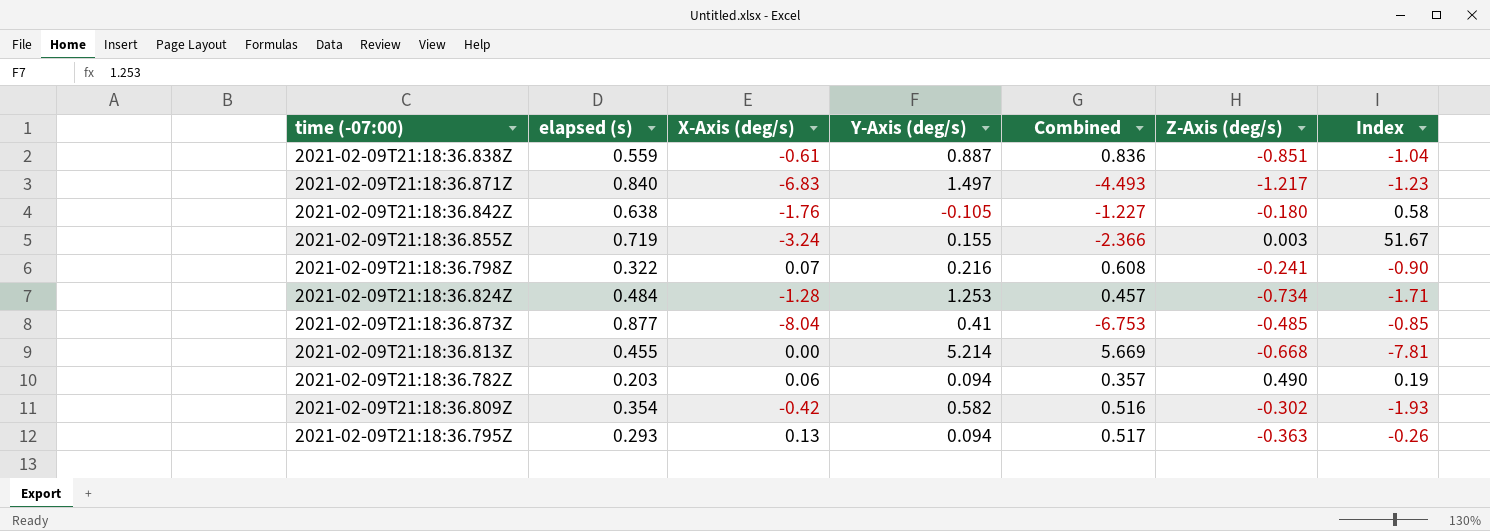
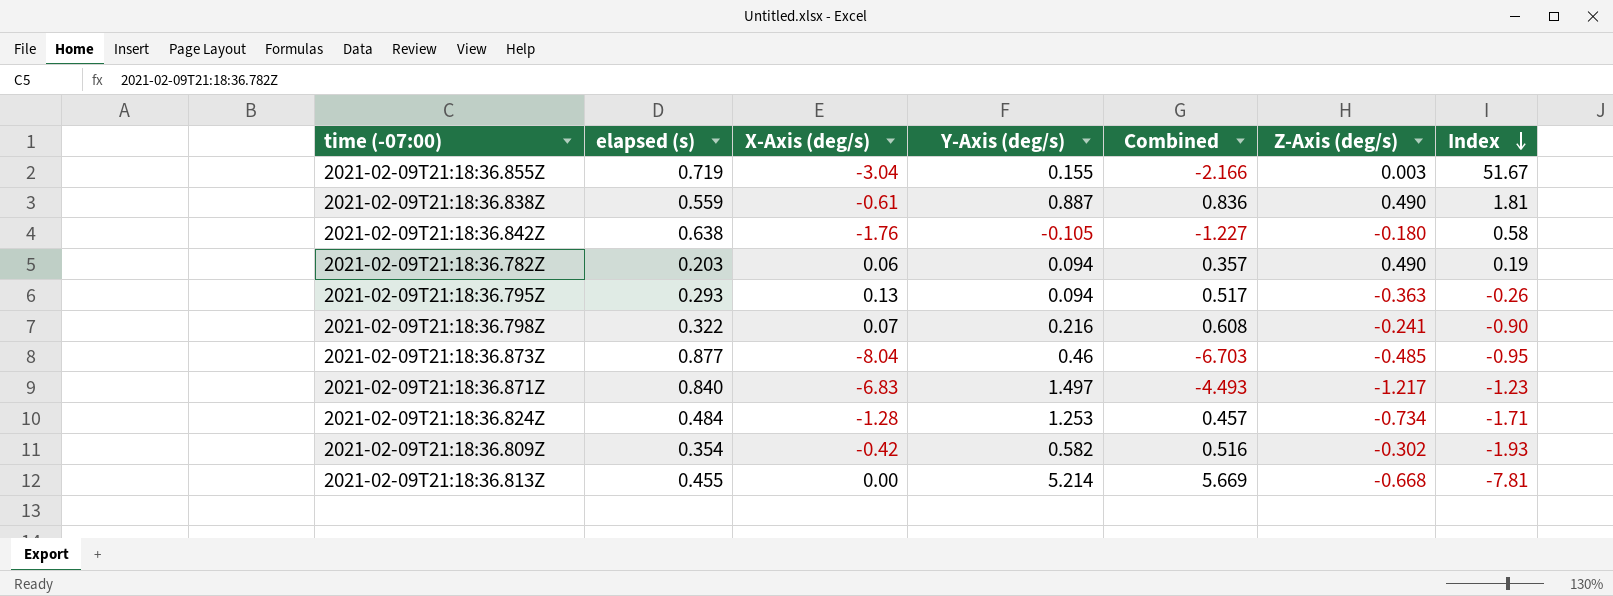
row order: none -> Index descending
2021-02-09T21:18:36.855Z | X-Axis (deg/s): -3.24 -> -3.04
2021-02-09T21:18:36.855Z | Combined: -2.366 -> -2.166
2021-02-09T21:18:36.838Z | Z-Axis (deg/s): -0.851 -> 0.490
2021-02-09T21:18:36.838Z | Index: -1.04 -> 1.81
2021-02-09T21:18:36.873Z | Y-Axis (deg/s): 0.41 -> 0.46
2021-02-09T21:18:36.873Z | Combined: -6.753 -> -6.703
2021-02-09T21:18:36.873Z | Index: -0.85 -> -0.95

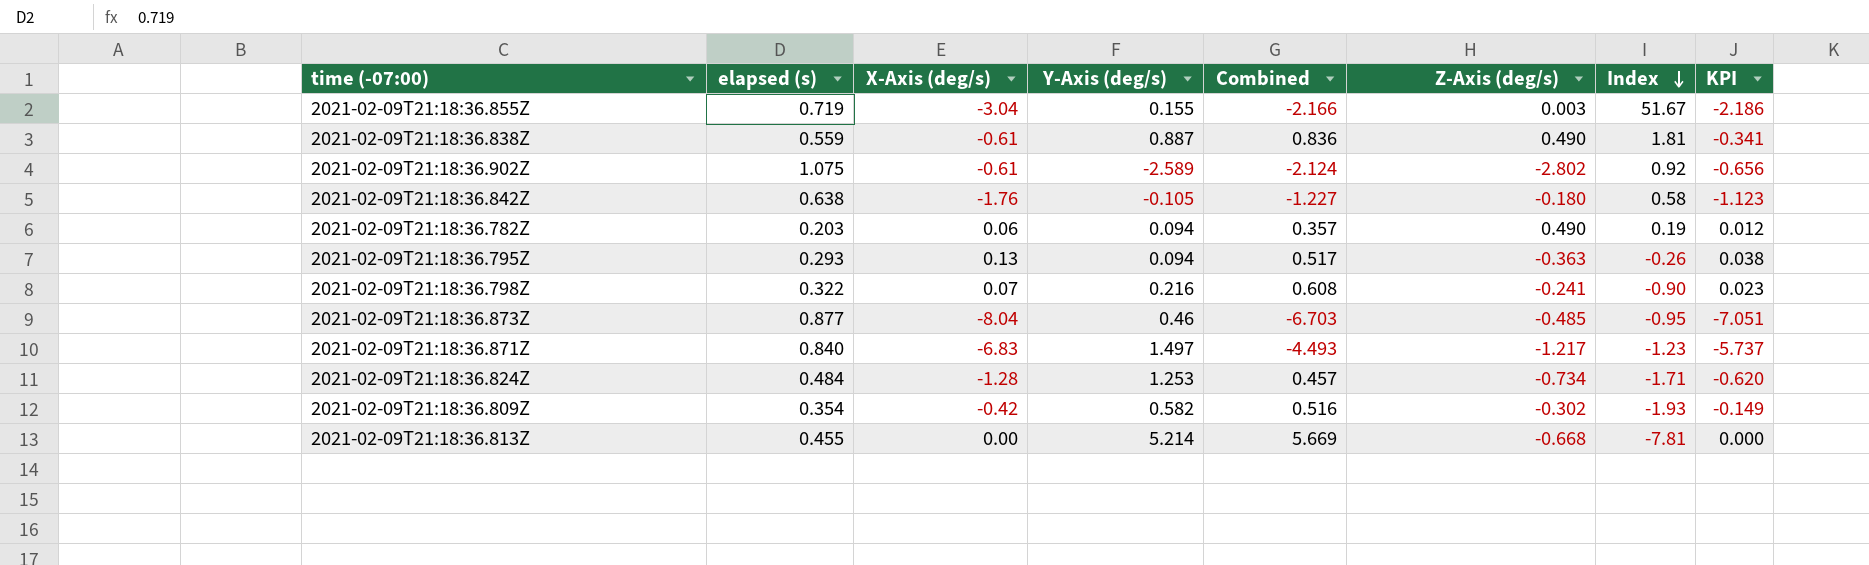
column KPI | formula: none -> [elapsed (s)] * [X-Axis (deg/s)]
row 2021-02-09T21:18:36.902Z: none -> 1.075 | -0.61 | -2.589 | -2.124 | -2.802 | 0.92 | -0.656

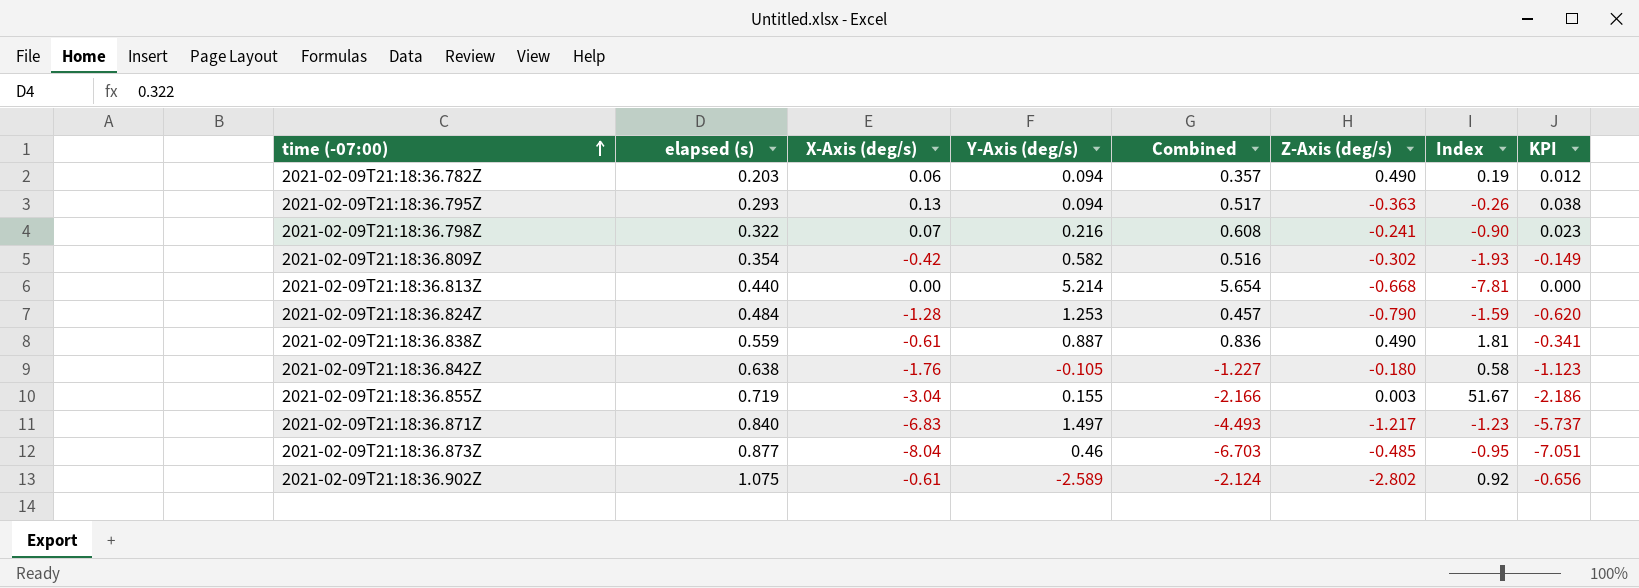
row order: Index descending -> time (-07:00) ascending
2021-02-09T21:18:36.813Z | elapsed (s): 0.455 -> 0.440
2021-02-09T21:18:36.813Z | Combined: 5.669 -> 5.654
2021-02-09T21:18:36.824Z | Z-Axis (deg/s): -0.734 -> -0.790
2021-02-09T21:18:36.824Z | Index: -1.71 -> -1.59

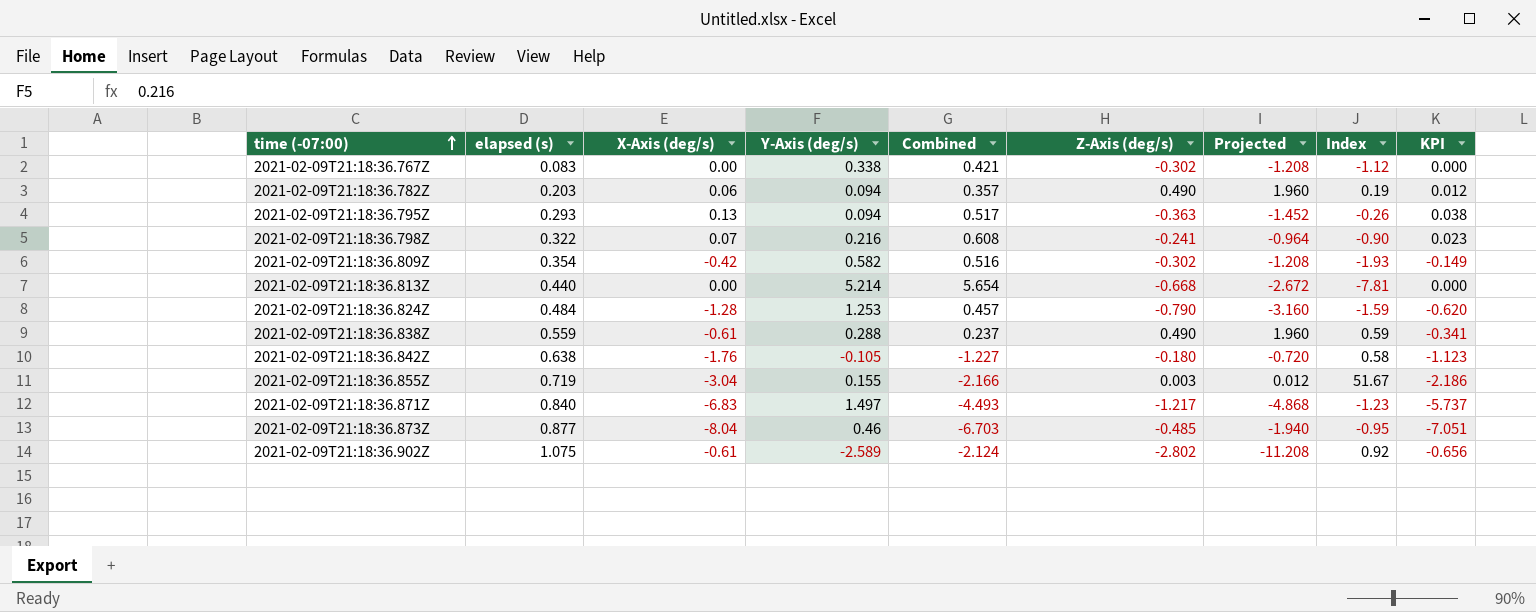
column Projected | formula: none -> [Z-Axis (deg/s)] * 4
row 2021-02-09T21:18:36.767Z: none -> 0.083 | 0.00 | 0.338 | 0.421 | -0.302 | -1.208 | -1.12 | 0.000
2021-02-09T21:18:36.838Z | Y-Axis (deg/s): 0.887 -> 0.288
2021-02-09T21:18:36.838Z | Combined: 0.836 -> 0.237
2021-02-09T21:18:36.838Z | Index: 1.81 -> 0.59

